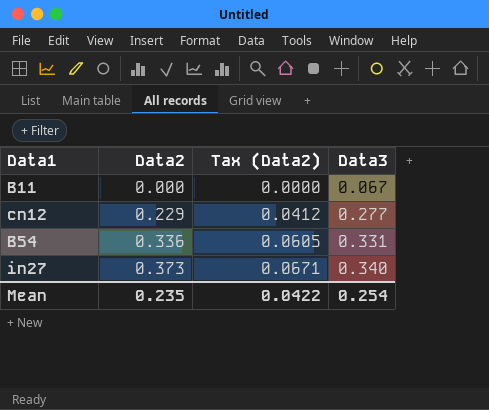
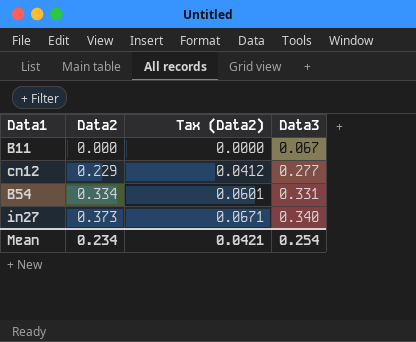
B54 | Data2: 0.336 -> 0.334
B54 | Tax (Data2): 0.0605 -> 0.0601
Mean | Data2: 0.235 -> 0.234
Mean | Tax (Data2): 0.0422 -> 0.0421

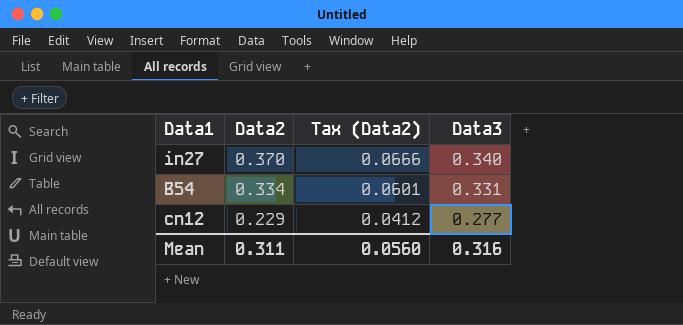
row order: Data2 ascending -> Data2 descending
row B11: 0.000 | 0.0000 | 0.067 -> none
in27 | Data2: 0.373 -> 0.370
in27 | Tax (Data2): 0.0671 -> 0.0666
Mean | Data2: 0.234 -> 0.311
Mean | Tax (Data2): 0.0421 -> 0.0560
Mean | Data3: 0.254 -> 0.316

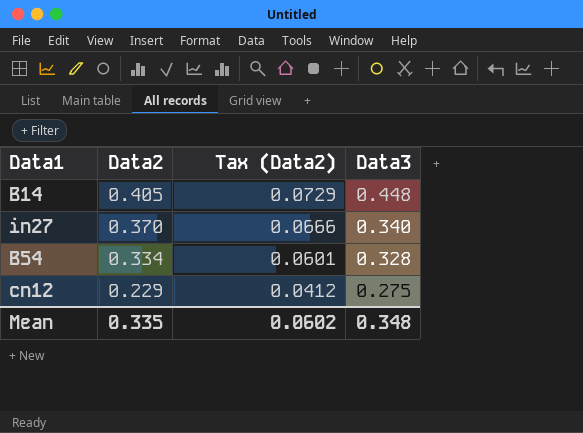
row B14: none -> 0.405 | 0.0729 | 0.448
B54 | Data3: 0.331 -> 0.328
cn12 | Data3: 0.277 -> 0.275
Mean | Data2: 0.311 -> 0.335
Mean | Tax (Data2): 0.0560 -> 0.0602
Mean | Data3: 0.316 -> 0.348

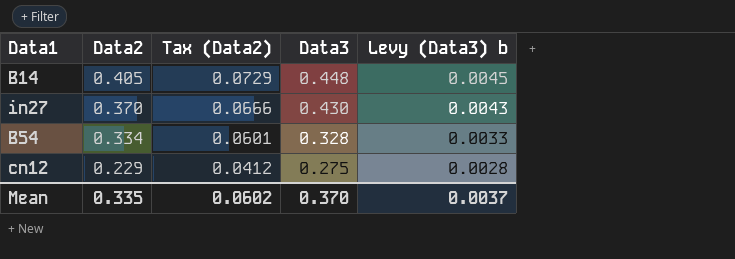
column Levy (Data3) b | formula: none -> [Data3] * 0.01
in27 | Data3: 0.340 -> 0.430
Mean | Data3: 0.348 -> 0.370

